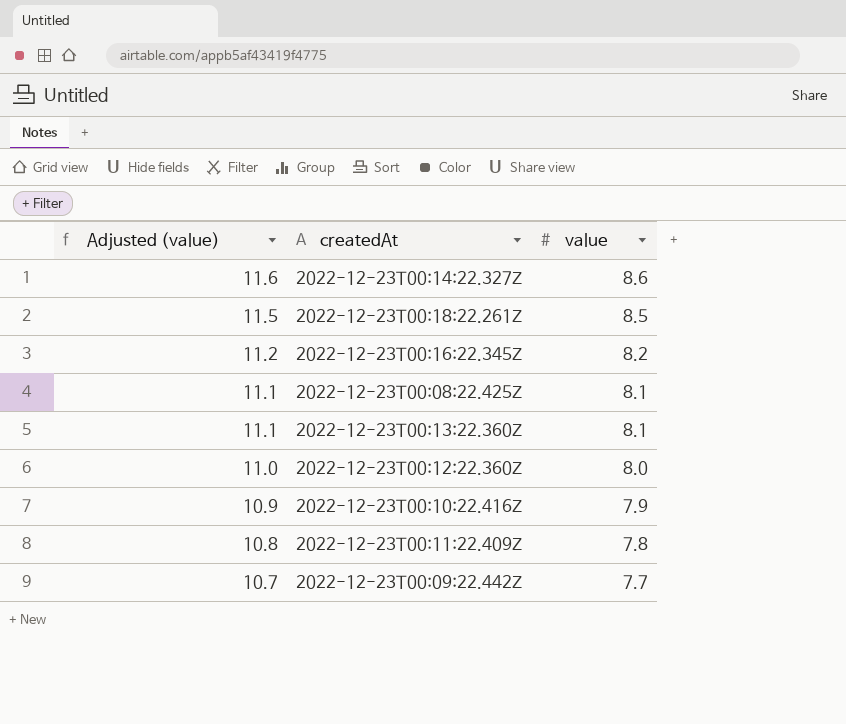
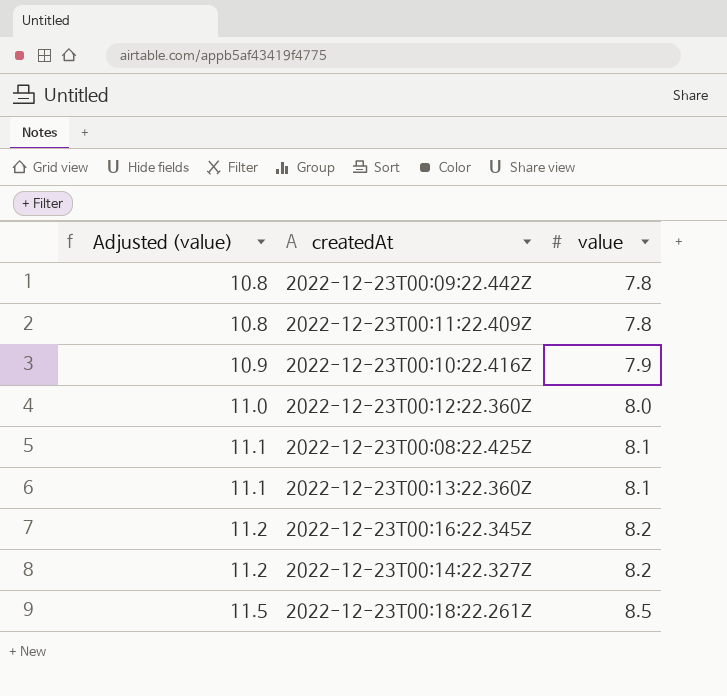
row order: Adjusted (value) descending -> Adjusted (value) ascending
2022-12-23T00:09:22.442Z | Adjusted (value): 10.7 -> 10.8
2022-12-23T00:09:22.442Z | value: 7.7 -> 7.8
2022-12-23T00:14:22.327Z | Adjusted (value): 11.6 -> 11.2
2022-12-23T00:14:22.327Z | value: 8.6 -> 8.2

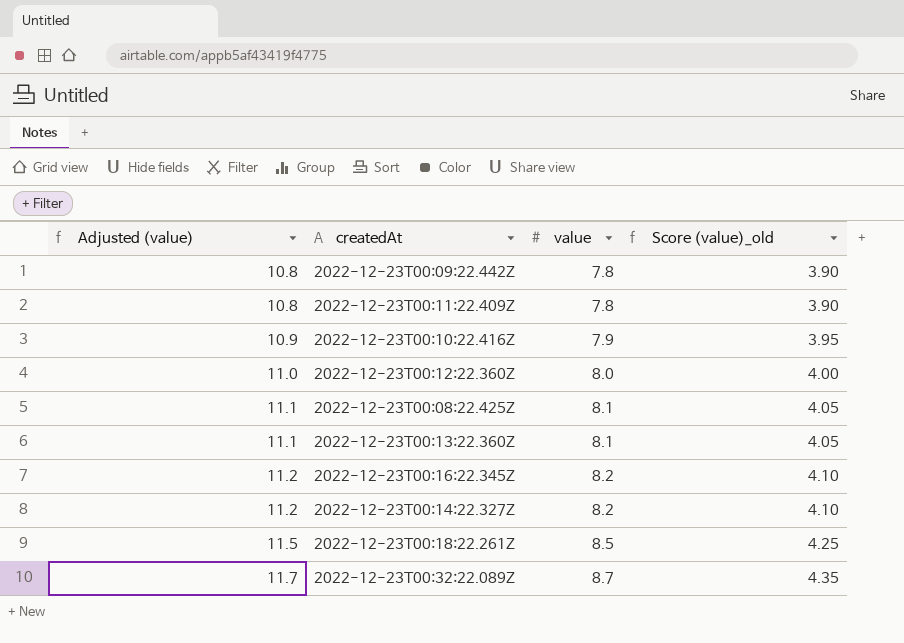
column Score (value)_old | formula: none -> [value] * 0.5
row 2022-12-23T00:32:22.089Z: none -> 11.7 | 8.7 | 4.35

